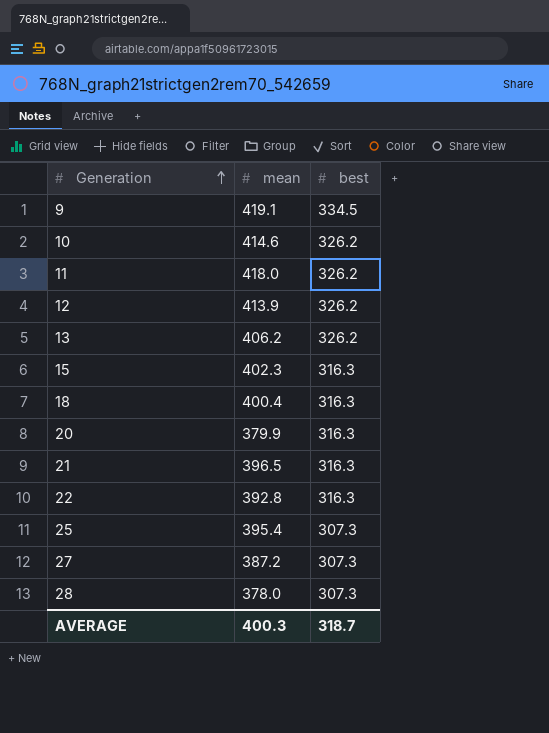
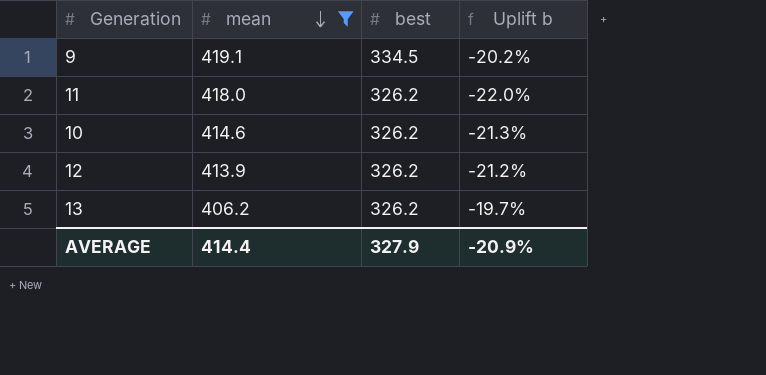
filter: none -> mean >= 406.2
row order: Generation ascending -> mean descending
column Uplift b | formula: none -> ([best] - [mean]) / [mean]
AVERAGE | mean: 400.3 -> 414.4
AVERAGE | best: 318.7 -> 327.9

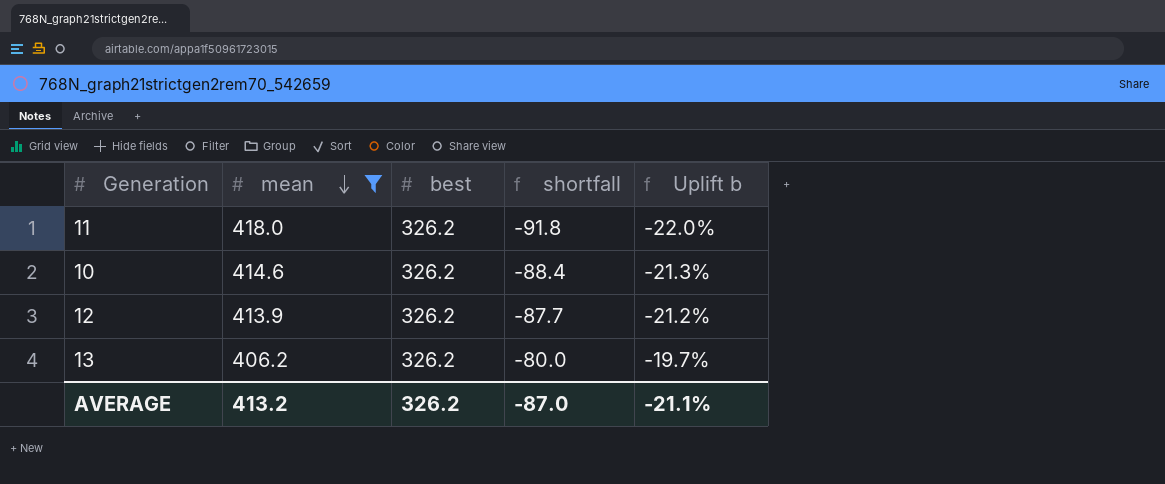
column shortfall | formula: none -> [best] - [mean]
row 9: 419.1 | 334.5 | -20.2% -> none
AVERAGE | mean: 414.4 -> 413.2
AVERAGE | best: 327.9 -> 326.2
AVERAGE | Uplift b: -20.9% -> -21.1%

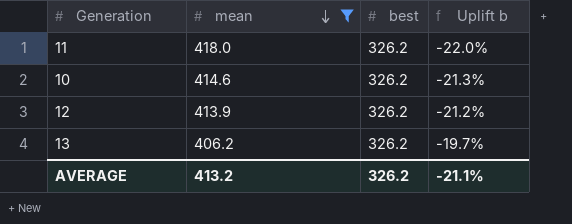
column shortfall | formula: [best] - [mean] -> none

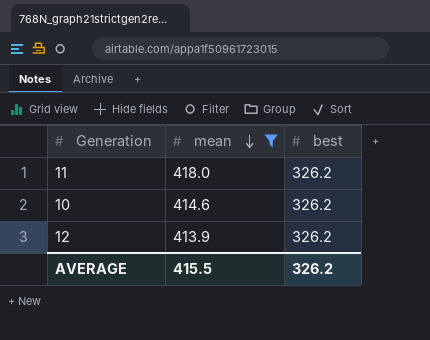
column Uplift b | formula: ([best] - [mean]) / [mean] -> none
row 13: 406.2 | 326.2 | -19.7% -> none
AVERAGE | mean: 413.2 -> 415.5

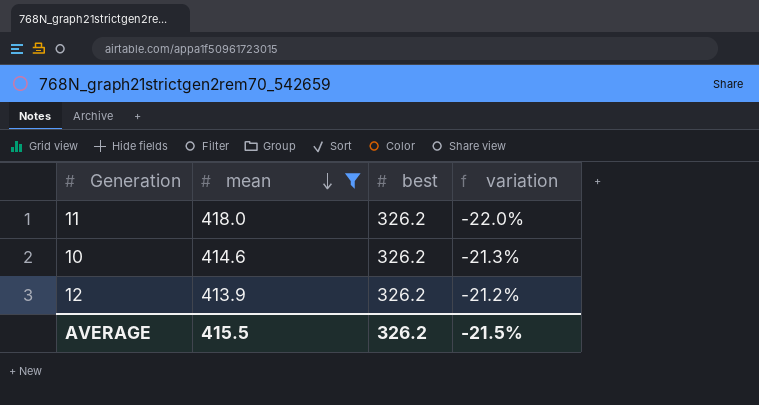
column variation | formula: none -> ([best] - [mean]) / [mean]

